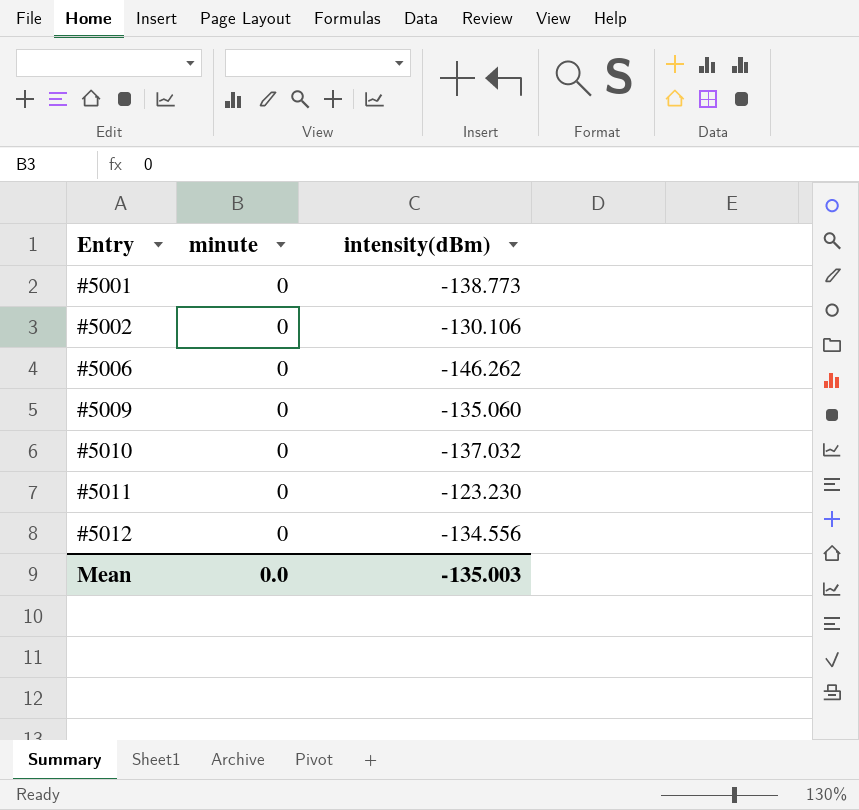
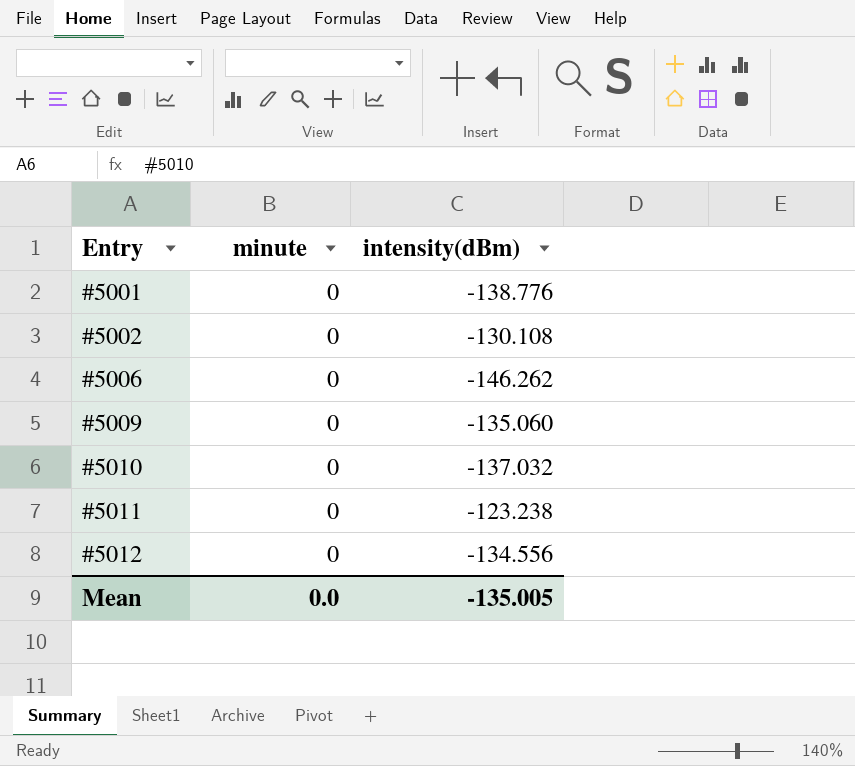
#5001 | intensity(dBm): -138.773 -> -138.776
#5002 | intensity(dBm): -130.106 -> -130.108
#5011 | intensity(dBm): -123.230 -> -123.238
Mean | intensity(dBm): -135.003 -> -135.005

